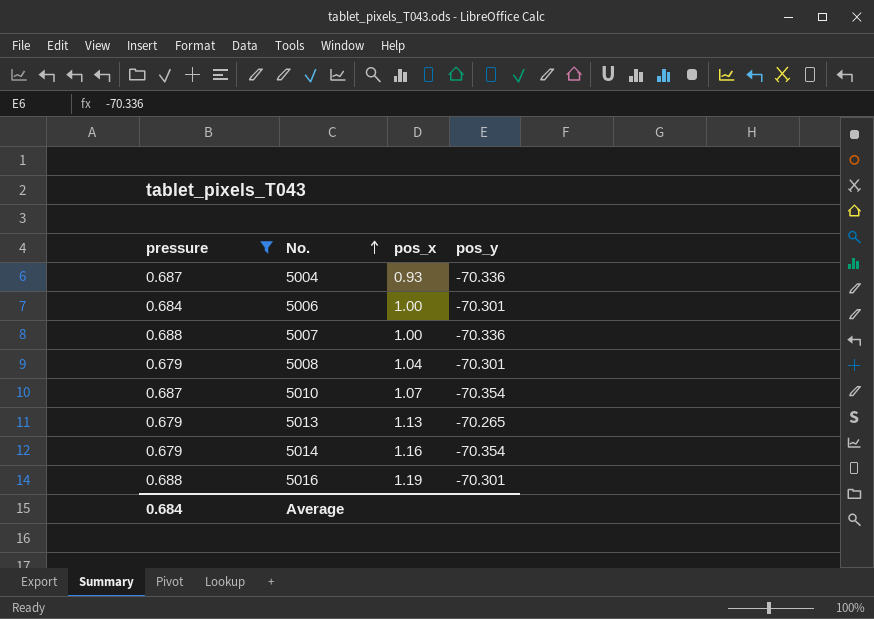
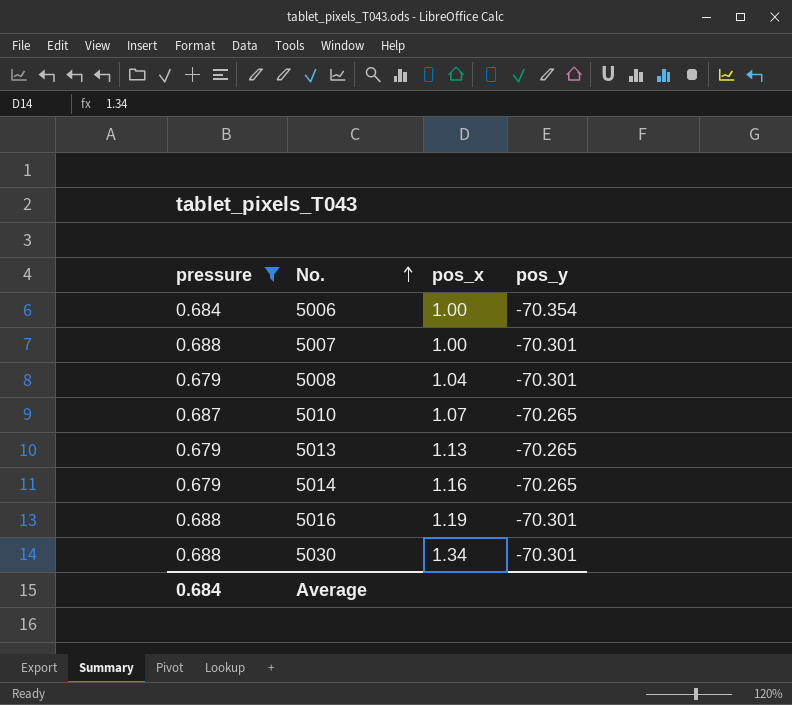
row 5004: 0.687 | 0.93 | -70.336 -> none
5006 | pos_y: -70.301 -> -70.354
5007 | pos_y: -70.336 -> -70.301
5010 | pos_y: -70.354 -> -70.265
5014 | pos_y: -70.354 -> -70.265
row 5030: none -> 0.688 | 1.34 | -70.301

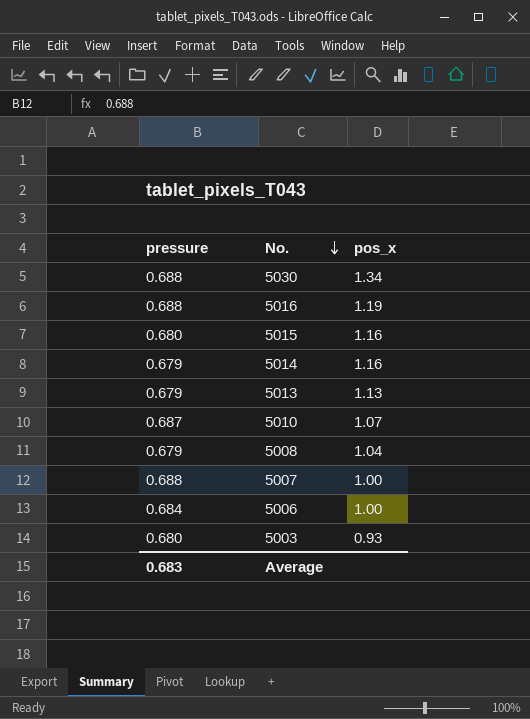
filter: pressure != 0.680 -> none
row order: No. ascending -> No. descending
column pos_y | position: 4 -> none
Average | pressure: 0.684 -> 0.683

